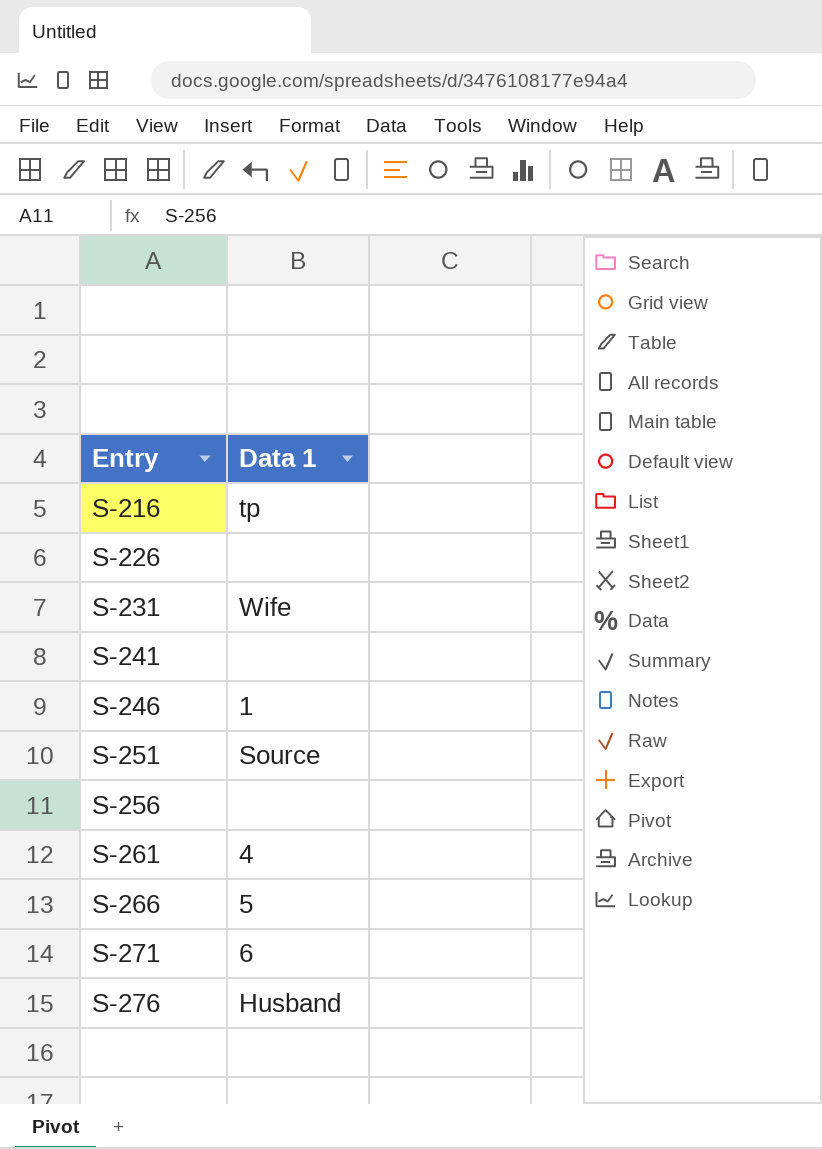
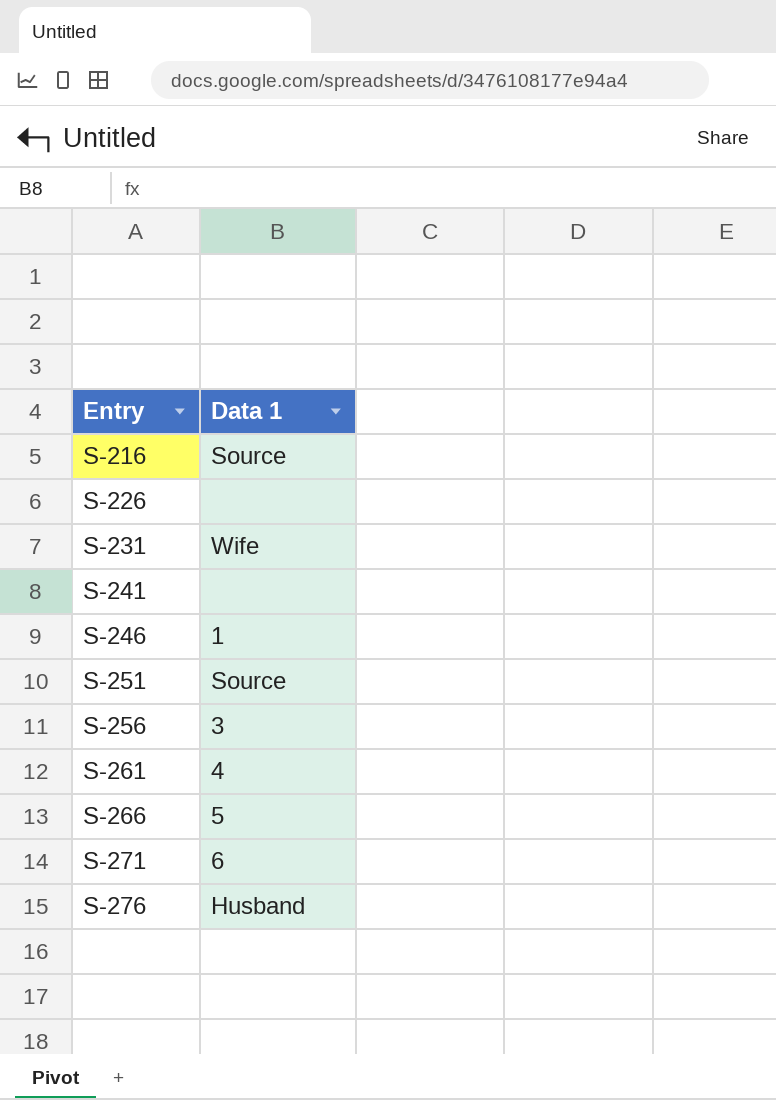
S-216 | Data 1: tp -> Source
S-256 | Data 1: none -> 3

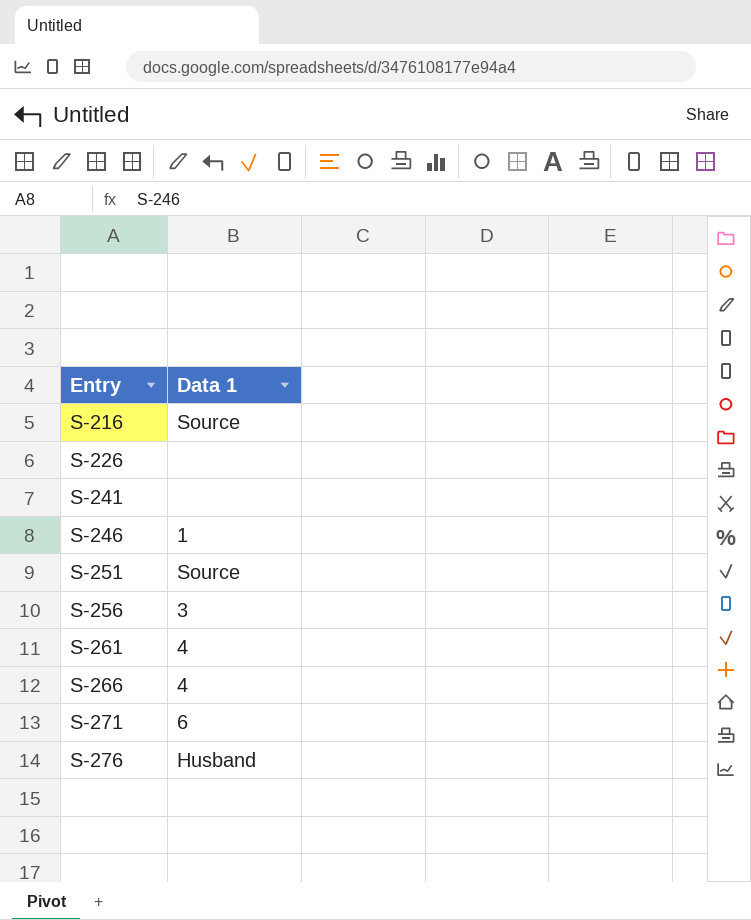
row S-231: Wife -> none
S-266 | Data 1: 5 -> 4

